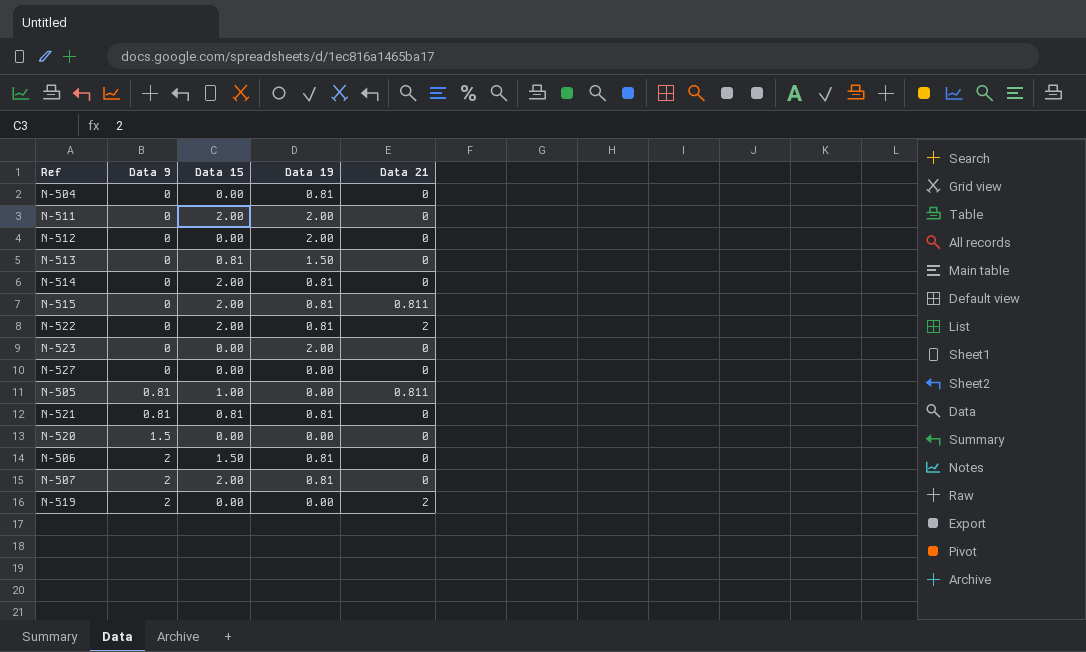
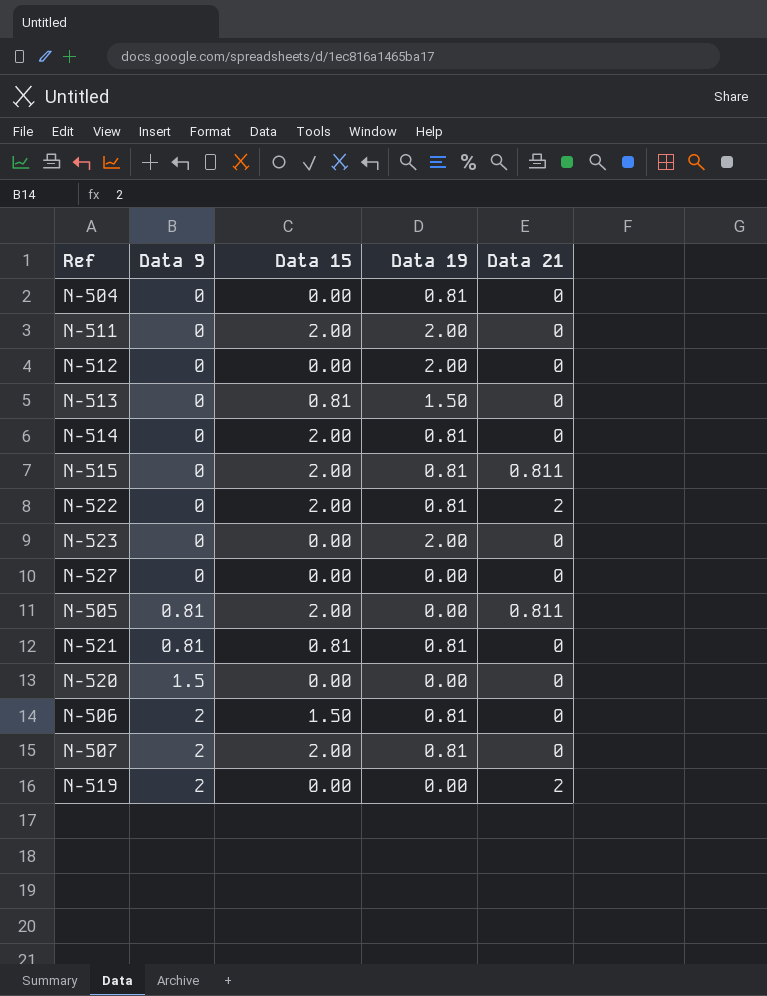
N-505 | Data 15: 1.00 -> 2.00

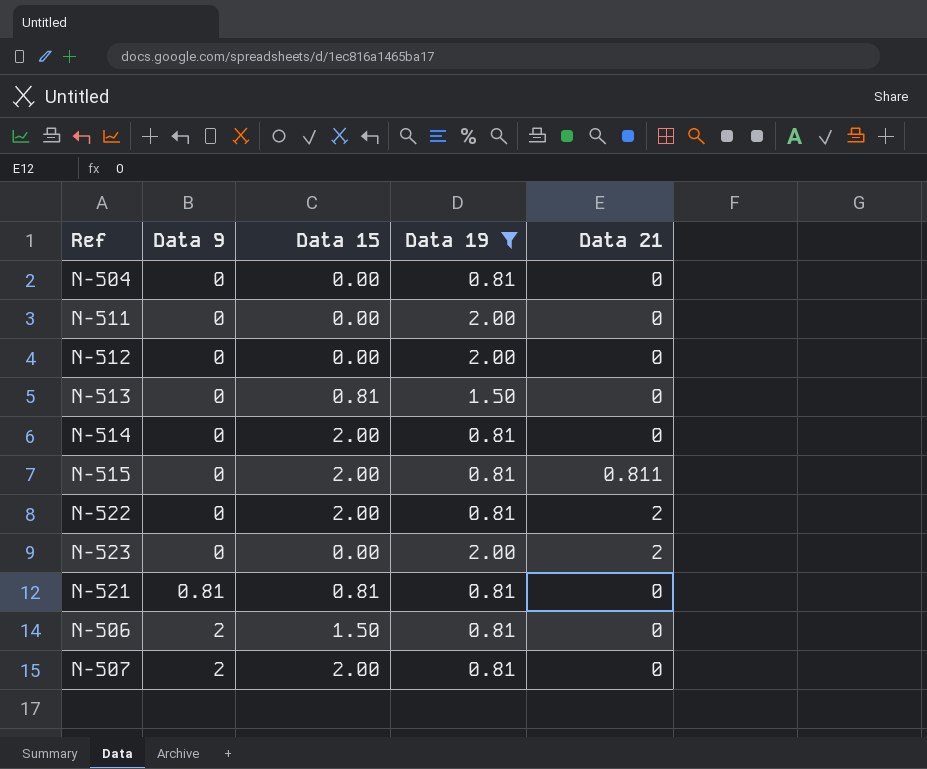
filter: none -> Data 19 != 0.00
N-511 | Data 15: 2.00 -> 0.00
N-523 | Data 21: 0 -> 2

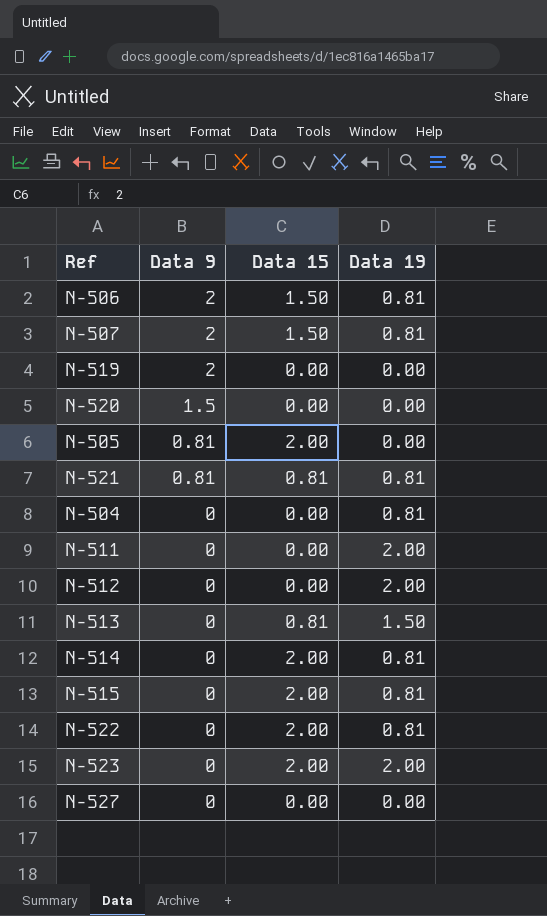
filter: Data 19 != 0.00 -> none
row order: Data 9 ascending -> Data 9 descending
column Data 21 | position: 5 -> none
N-507 | Data 15: 2.00 -> 1.50
N-523 | Data 15: 0.00 -> 2.00

